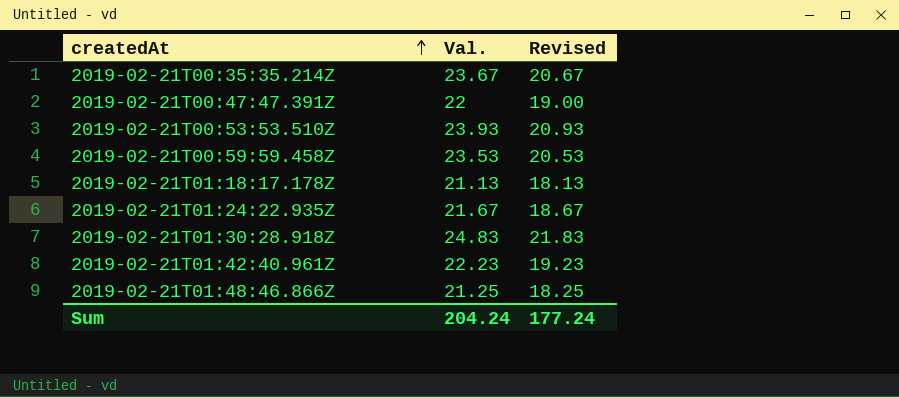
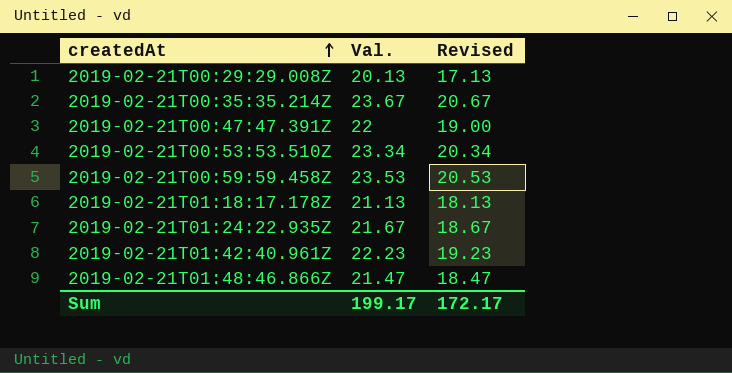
row 2019-02-21T01:30:28.918Z: 24.83 | 21.83 -> none
row 2019-02-21T00:29:29.008Z: none -> 20.13 | 17.13
2019-02-21T00:53:53.510Z | Val.: 23.93 -> 23.34
2019-02-21T00:53:53.510Z | Revised: 20.93 -> 20.34
2019-02-21T01:48:46.866Z | Val.: 21.25 -> 21.47
2019-02-21T01:48:46.866Z | Revised: 18.25 -> 18.47
Sum | Val.: 204.24 -> 199.17
Sum | Revised: 177.24 -> 172.17

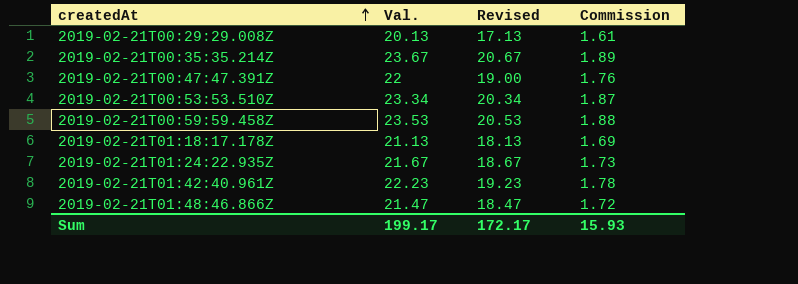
column Commission | formula: none -> [Val.] * 0.08

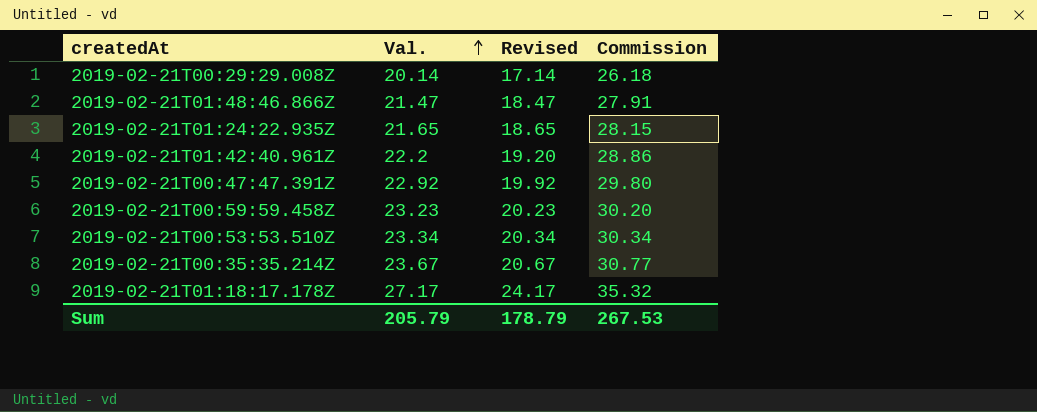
row order: createdAt ascending -> Val. ascending
column Commission | formula: [Val.] * 0.08 -> [Val.] * 1.3
2019-02-21T00:29:29.008Z | Val.: 20.13 -> 20.14
2019-02-21T00:29:29.008Z | Revised: 17.13 -> 17.14
2019-02-21T01:24:22.935Z | Val.: 21.67 -> 21.65
2019-02-21T01:24:22.935Z | Revised: 18.67 -> 18.65
2019-02-21T01:42:40.961Z | Val.: 22.23 -> 22.2
2019-02-21T01:42:40.961Z | Revised: 19.23 -> 19.20
2019-02-21T00:47:47.391Z | Val.: 22 -> 22.92
2019-02-21T00:47:47.391Z | Revised: 19.00 -> 19.92
2019-02-21T00:59:59.458Z | Val.: 23.53 -> 23.23
2019-02-21T00:59:59.458Z | Revised: 20.53 -> 20.23
2019-02-21T01:18:17.178Z | Val.: 21.13 -> 27.17
2019-02-21T01:18:17.178Z | Revised: 18.13 -> 24.17
Sum | Val.: 199.17 -> 205.79
Sum | Revised: 172.17 -> 178.79
Sum | Commission: 15.93 -> 267.53

